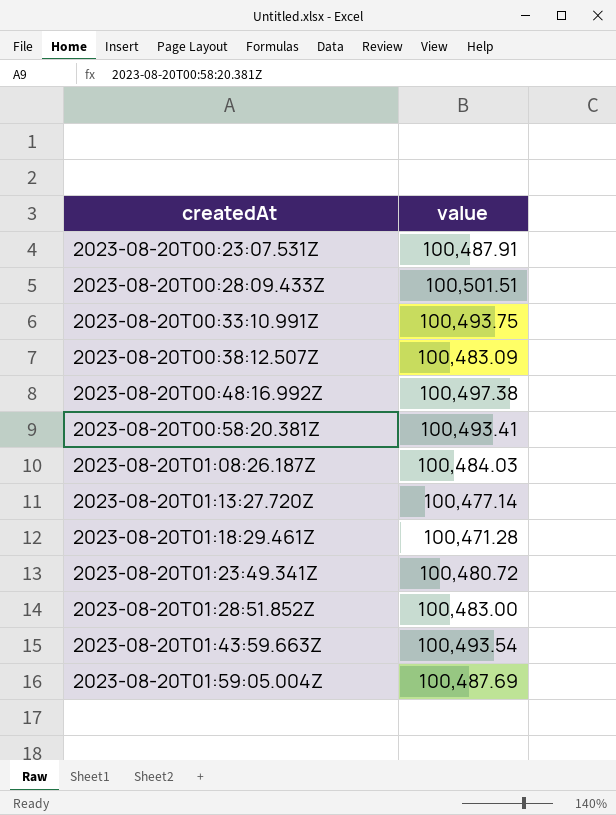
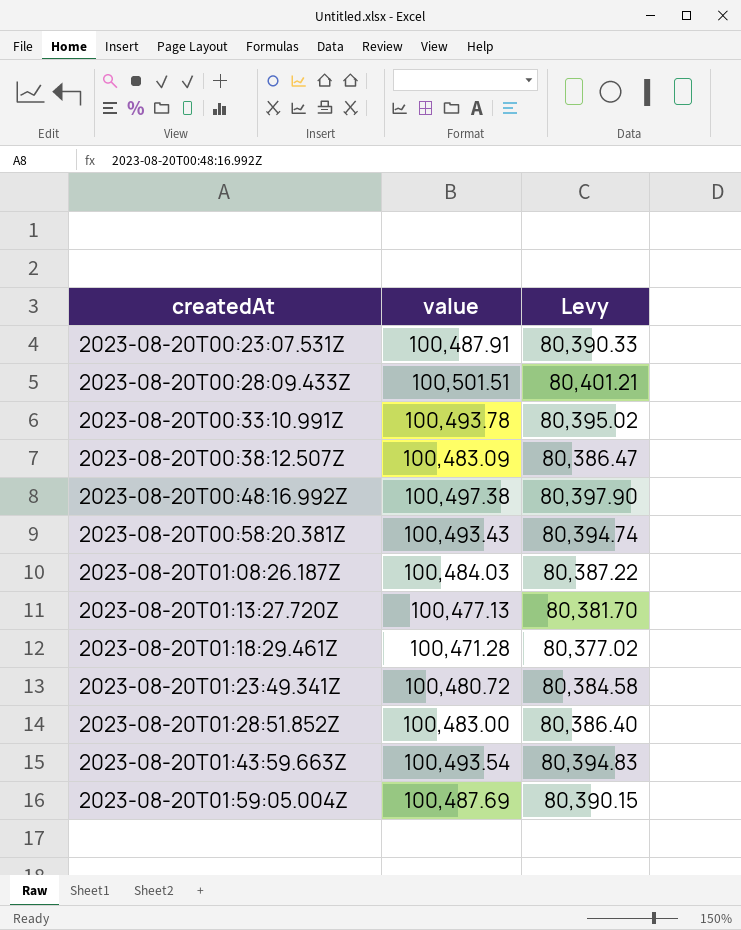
column Levy | formula: none -> [value] * 0.8
2023-08-20T00:33:10.991Z | value: 100,493.75 -> 100,493.78
2023-08-20T00:58:20.381Z | value: 100,493.41 -> 100,493.43
2023-08-20T01:13:27.720Z | value: 100,477.14 -> 100,477.13

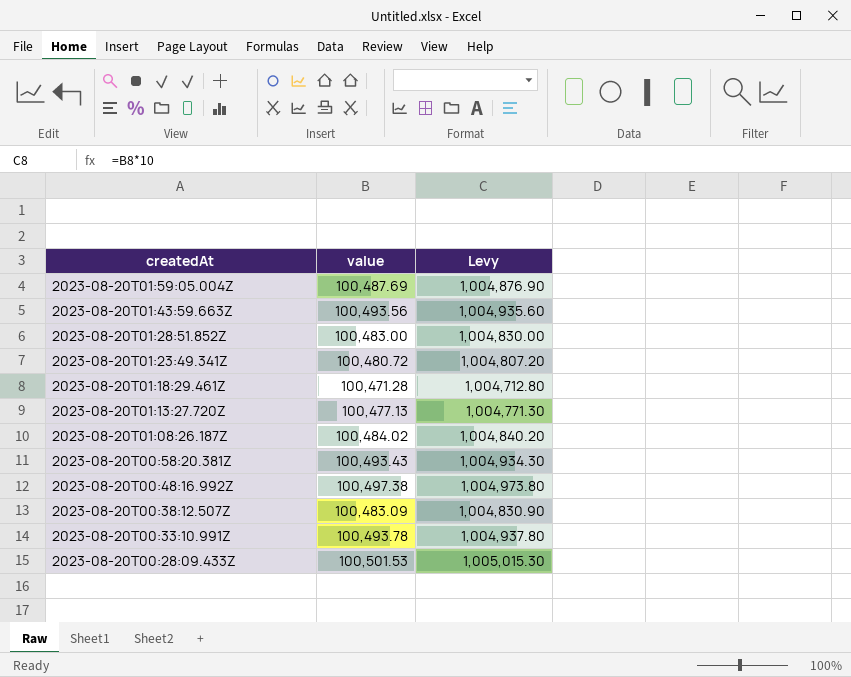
row order: createdAt ascending -> createdAt descending
column Levy | formula: [value] * 0.8 -> [value] * 10
row 2023-08-20T00:23:07.531Z: 100,487.91 | 80,390.33 -> none
2023-08-20T01:43:59.663Z | value: 100,493.54 -> 100,493.56
2023-08-20T01:08:26.187Z | value: 100,484.03 -> 100,484.02
2023-08-20T00:28:09.433Z | value: 100,501.51 -> 100,501.53

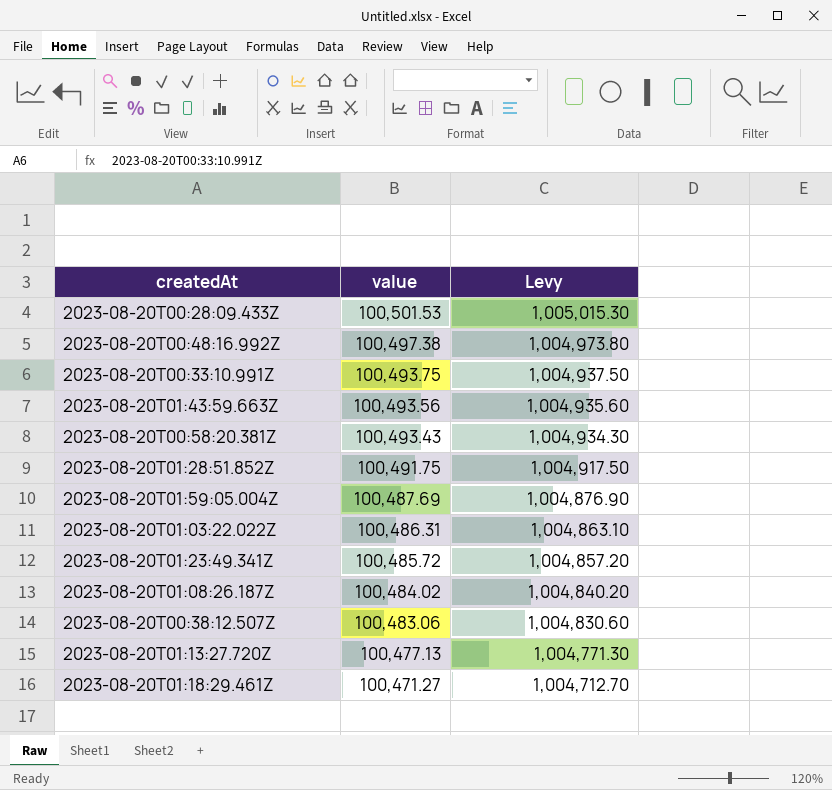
row order: createdAt descending -> value descending
2023-08-20T00:33:10.991Z | value: 100,493.78 -> 100,493.75
2023-08-20T00:33:10.991Z | Levy: 1,004,937.80 -> 1,004,937.50
2023-08-20T01:28:51.852Z | value: 100,483.00 -> 100,491.75
2023-08-20T01:28:51.852Z | Levy: 1,004,830.00 -> 1,004,917.50
row 2023-08-20T01:03:22.022Z: none -> 100,486.31 | 1,004,863.10
2023-08-20T01:23:49.341Z | value: 100,480.72 -> 100,485.72
2023-08-20T01:23:49.341Z | Levy: 1,004,807.20 -> 1,004,857.20
2023-08-20T00:38:12.507Z | value: 100,483.09 -> 100,483.06
2023-08-20T00:38:12.507Z | Levy: 1,004,830.90 -> 1,004,830.60
2023-08-20T01:18:29.461Z | value: 100,471.28 -> 100,471.27
2023-08-20T01:18:29.461Z | Levy: 1,004,712.80 -> 1,004,712.70

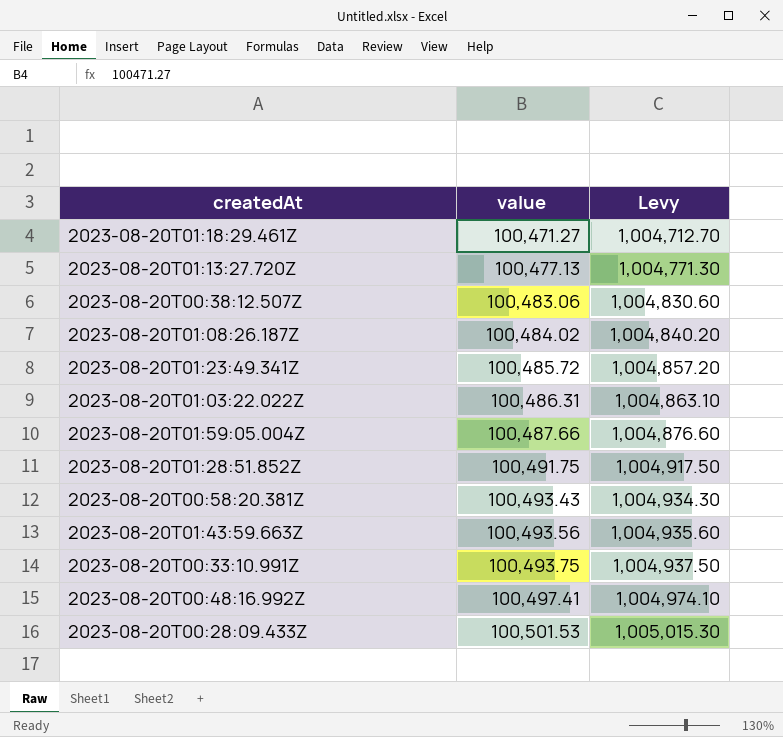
row order: value descending -> value ascending
2023-08-20T01:59:05.004Z | value: 100,487.69 -> 100,487.66
2023-08-20T01:59:05.004Z | Levy: 1,004,876.90 -> 1,004,876.60
2023-08-20T00:48:16.992Z | value: 100,497.38 -> 100,497.41
2023-08-20T00:48:16.992Z | Levy: 1,004,973.80 -> 1,004,974.10

